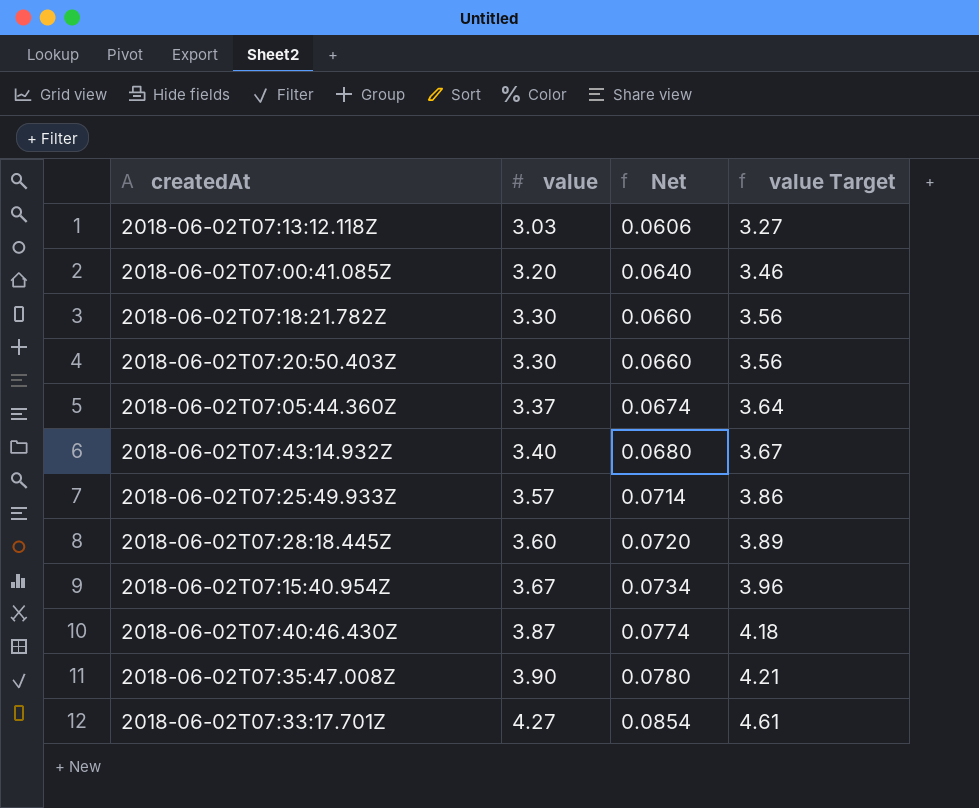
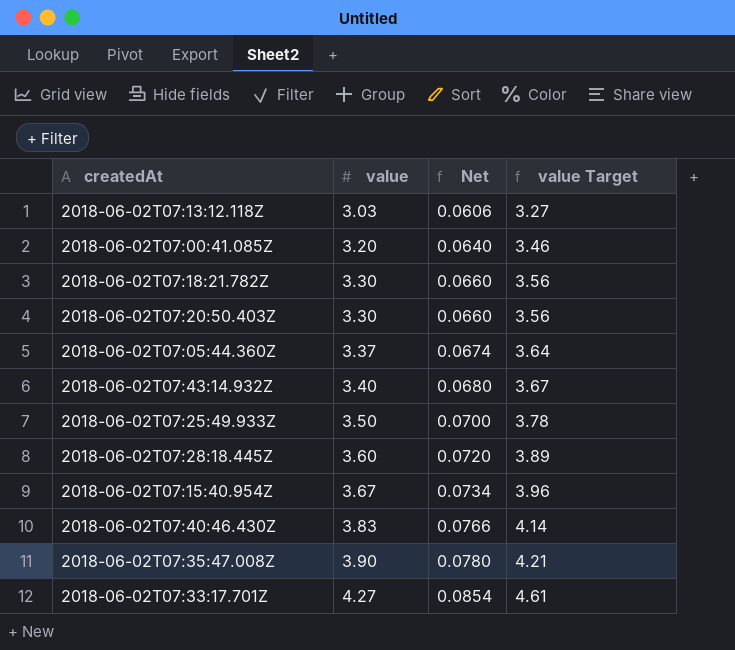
2018-06-02T07:25:49.933Z | value: 3.57 -> 3.50
2018-06-02T07:25:49.933Z | Net: 0.0714 -> 0.0700
2018-06-02T07:25:49.933Z | value Target: 3.86 -> 3.78
2018-06-02T07:40:46.430Z | value: 3.87 -> 3.83
2018-06-02T07:40:46.430Z | Net: 0.0774 -> 0.0766
2018-06-02T07:40:46.430Z | value Target: 4.18 -> 4.14

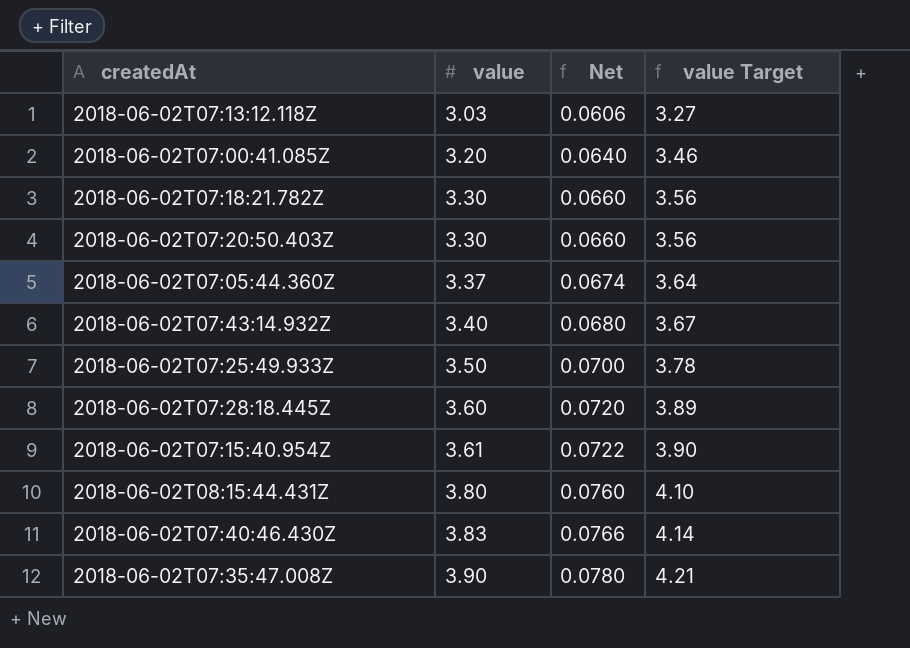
row 2018-06-02T07:33:17.701Z: 4.27 | 0.0854 | 4.61 -> none
2018-06-02T07:15:40.954Z | value: 3.67 -> 3.61
2018-06-02T07:15:40.954Z | Net: 0.0734 -> 0.0722
2018-06-02T07:15:40.954Z | value Target: 3.96 -> 3.90
row 2018-06-02T08:15:44.431Z: none -> 3.80 | 0.0760 | 4.10

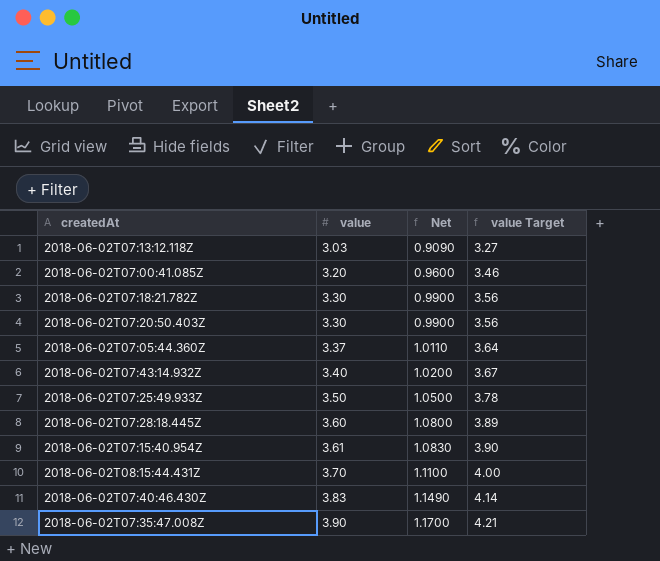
column Net | formula: [value] * 0.02 -> [value] * 0.3
2018-06-02T08:15:44.431Z | value: 3.80 -> 3.70
2018-06-02T08:15:44.431Z | value Target: 4.10 -> 4.00

